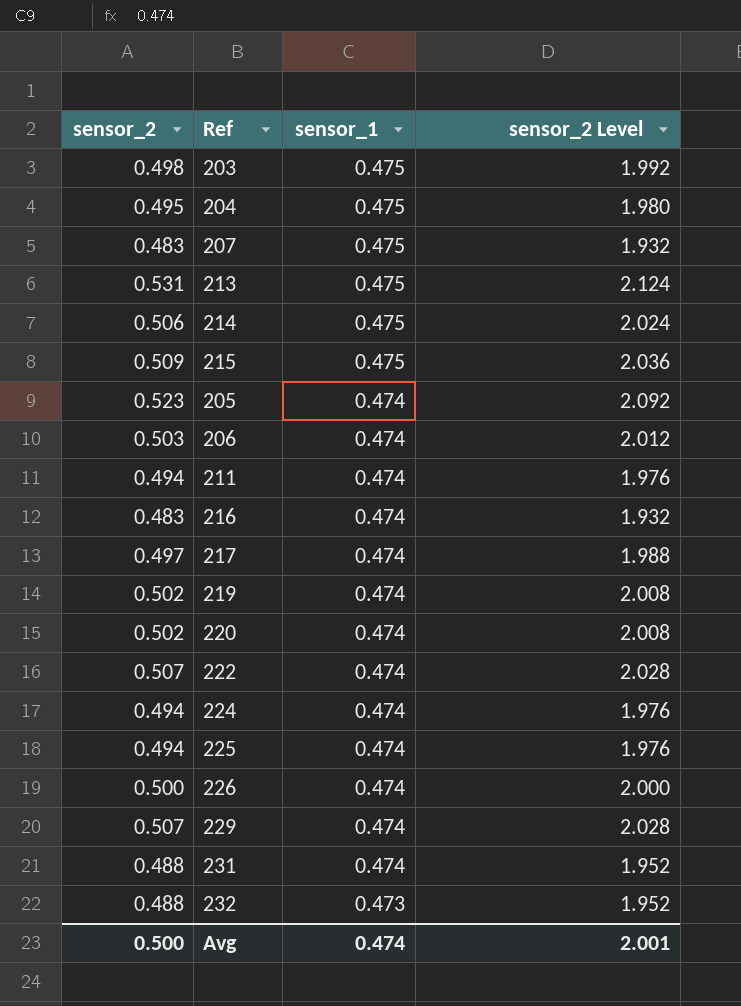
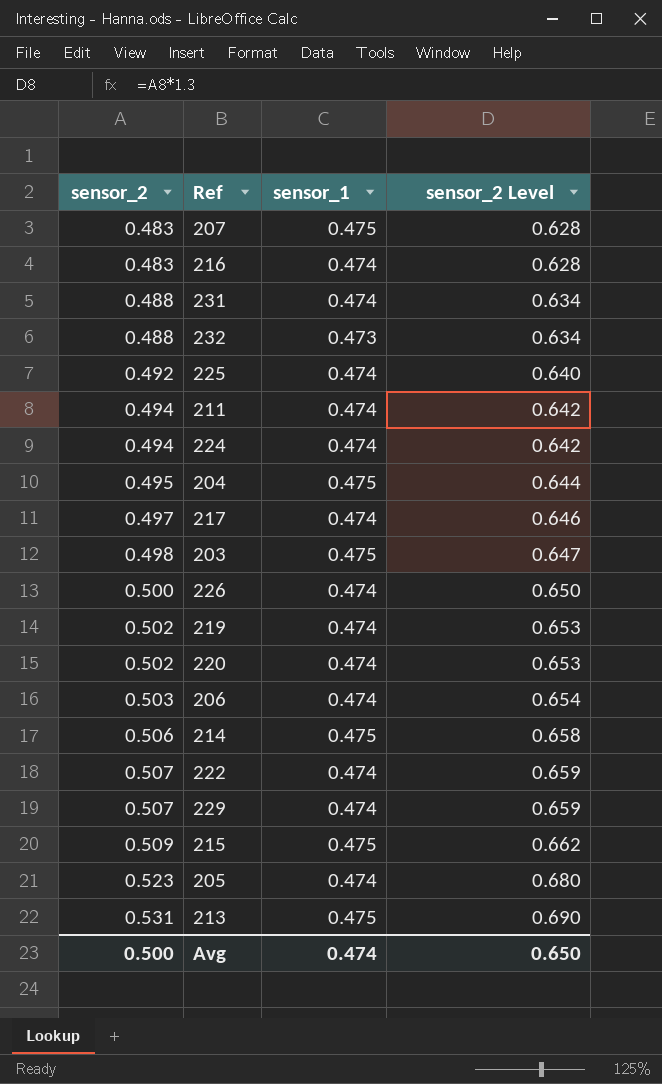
row order: sensor_1 descending -> sensor_2 ascending
column sensor_2 Level | formula: [sensor_2] * 4 -> [sensor_2] * 1.3
225 | sensor_2: 0.494 -> 0.492
Avg | sensor_2 Level: 2.001 -> 0.650

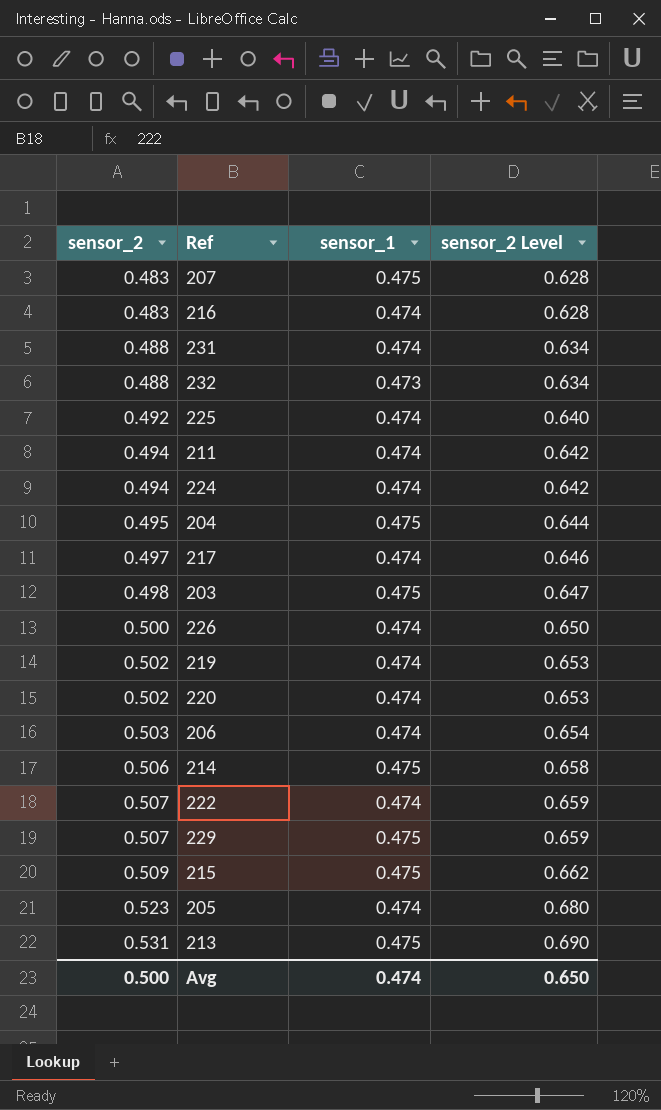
229 | sensor_1: 0.474 -> 0.475

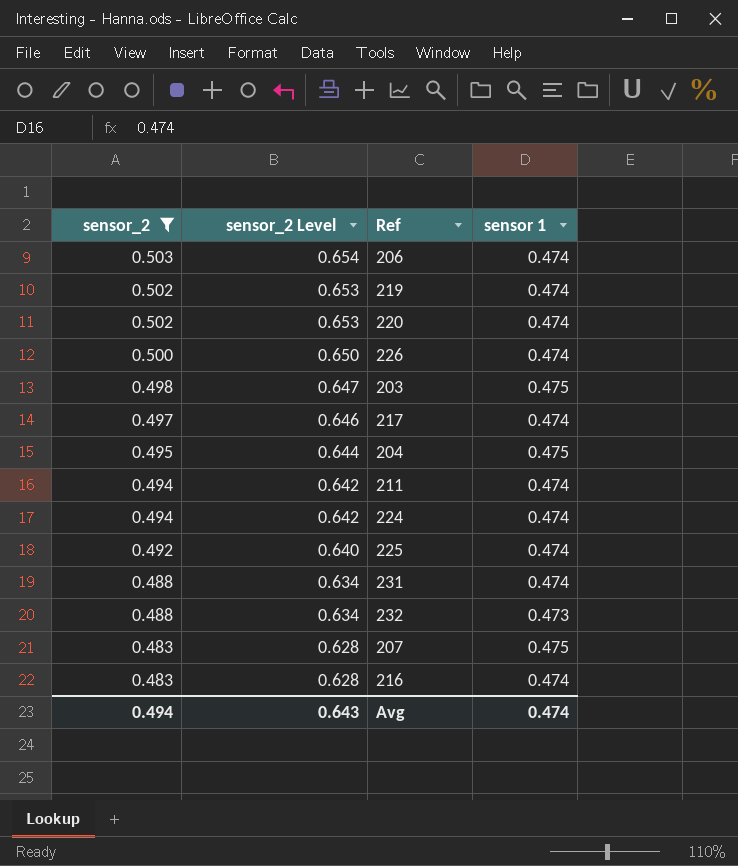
filter: none -> sensor_2 <= 0.503
row order: sensor_2 ascending -> sensor_2 descending
column sensor_2 Level | position: 4 -> 2
column name: sensor_1 -> sensor 1
Avg | sensor_2: 0.500 -> 0.494
Avg | sensor_2 Level: 0.650 -> 0.643

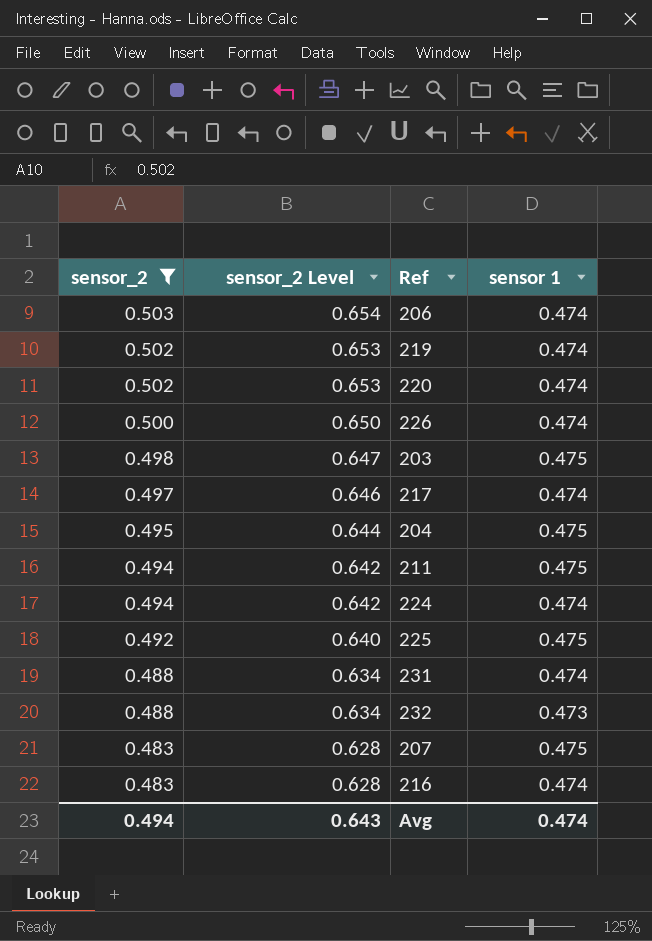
211 | sensor 1: 0.474 -> 0.475
225 | sensor 1: 0.474 -> 0.475

